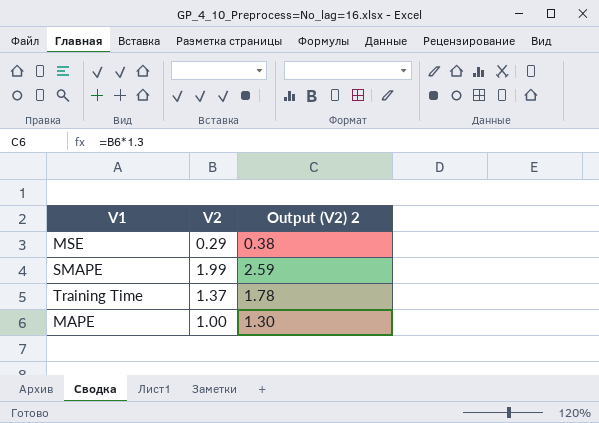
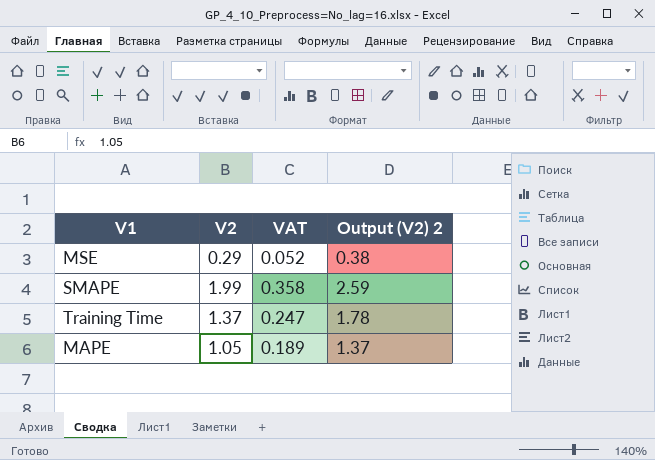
column VAT | formula: none -> [V2] * 0.18
MAPE | V2: 1.00 -> 1.05
MAPE | Output (V2) 2: 1.30 -> 1.37

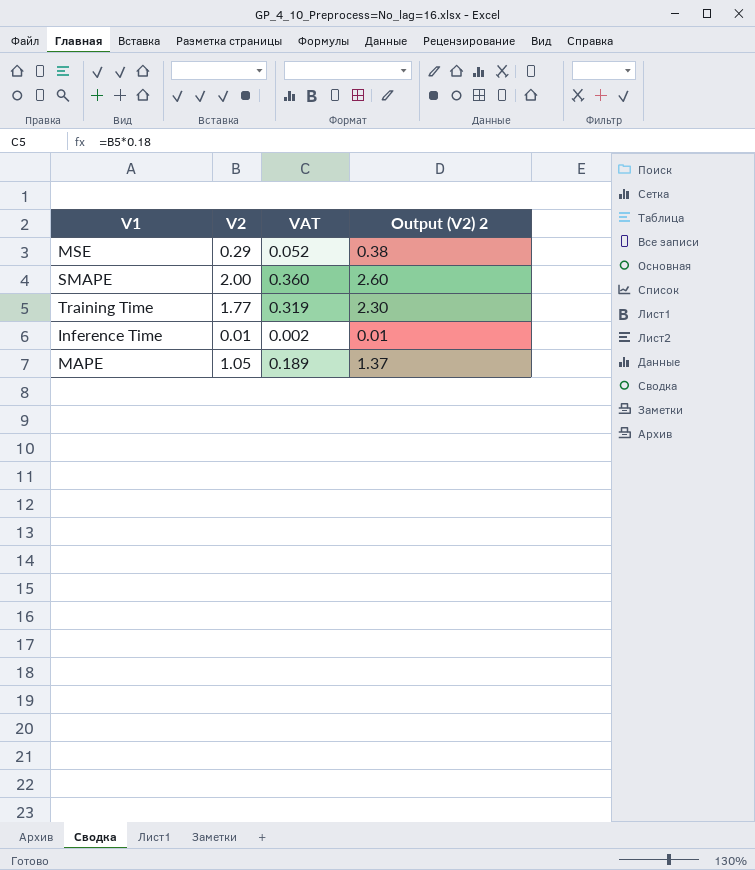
SMAPE | V2: 1.99 -> 2.00
SMAPE | VAT: 0.358 -> 0.360
SMAPE | Output (V2) 2: 2.59 -> 2.60
Training Time | V2: 1.37 -> 1.77
Training Time | VAT: 0.247 -> 0.319
Training Time | Output (V2) 2: 1.78 -> 2.30
row Inference Time: none -> 0.01 | 0.002 | 0.01

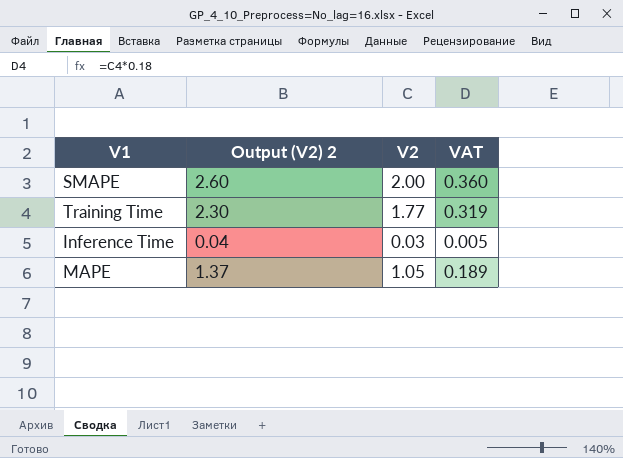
column Output (V2) 2 | position: 4 -> 2
row MSE: 0.29 | 0.052 | 0.38 -> none
Inference Time | Output (V2) 2: 0.01 -> 0.04
Inference Time | V2: 0.01 -> 0.03
Inference Time | VAT: 0.002 -> 0.005

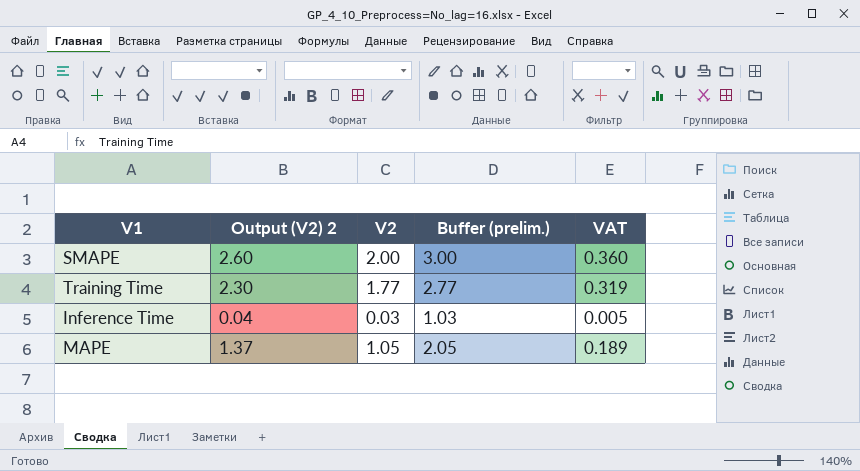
column Buffer (prelim.) | formula: none -> [V2] + 1

